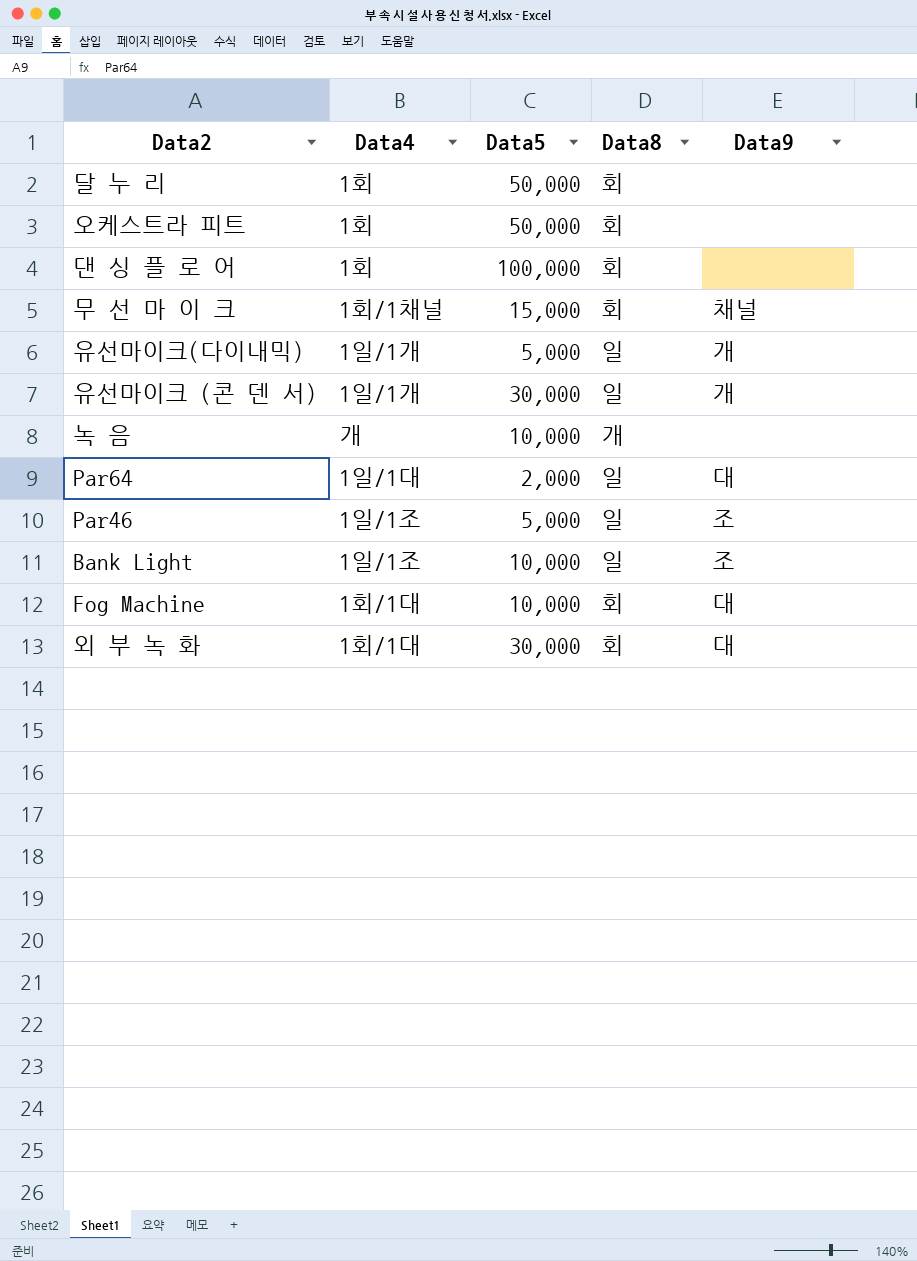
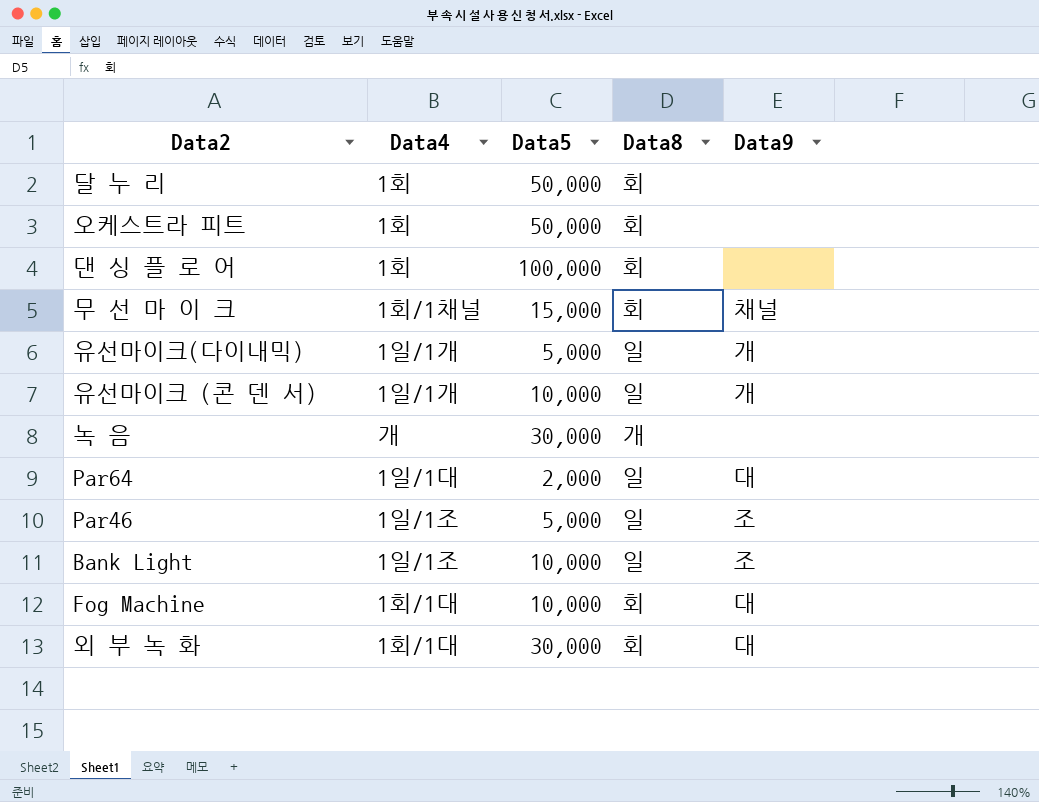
유선마이크 (콘 덴 서) | Data5: 30,000 -> 10,000
녹 음 | Data5: 10,000 -> 30,000

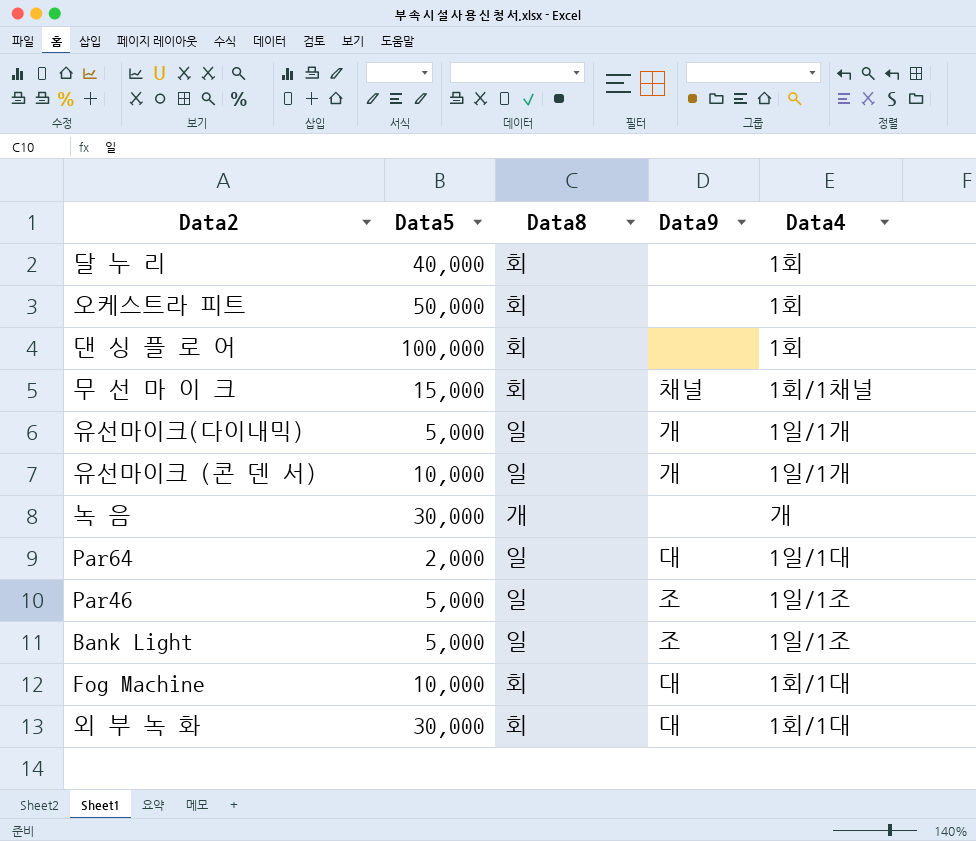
column Data4 | position: 2 -> 5
달 누 리 | Data5: 50,000 -> 40,000
Bank Light | Data5: 10,000 -> 5,000

